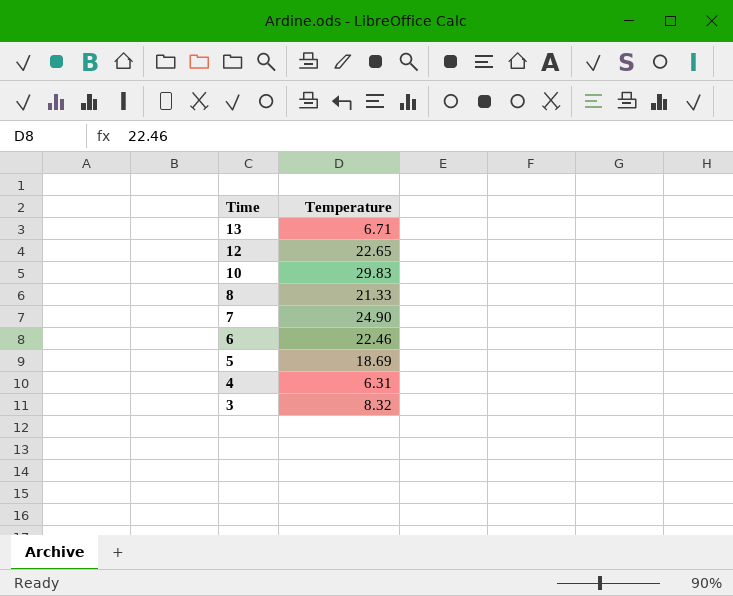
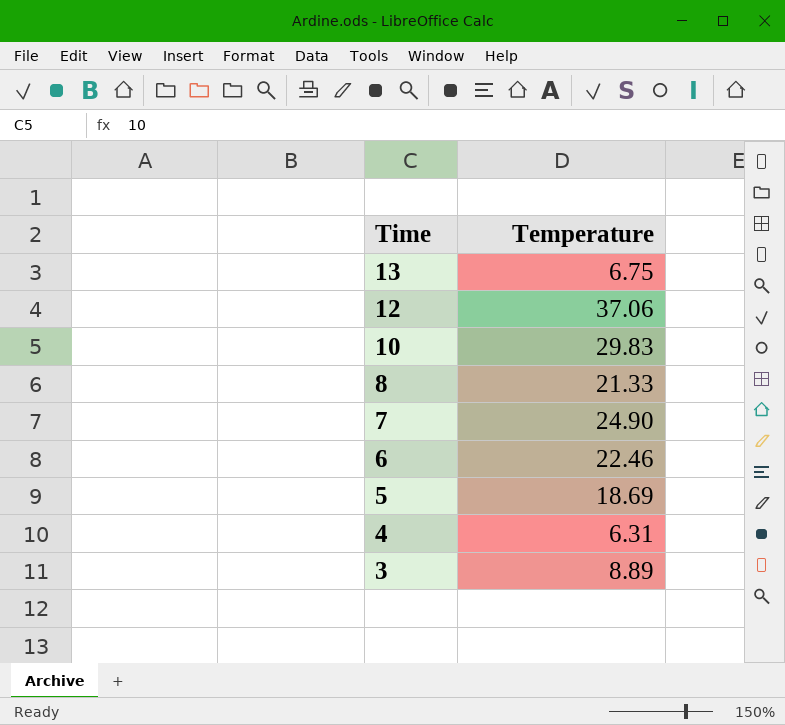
13 | Temperature: 6.71 -> 6.75
12 | Temperature: 22.65 -> 37.06
3 | Temperature: 8.32 -> 8.89

